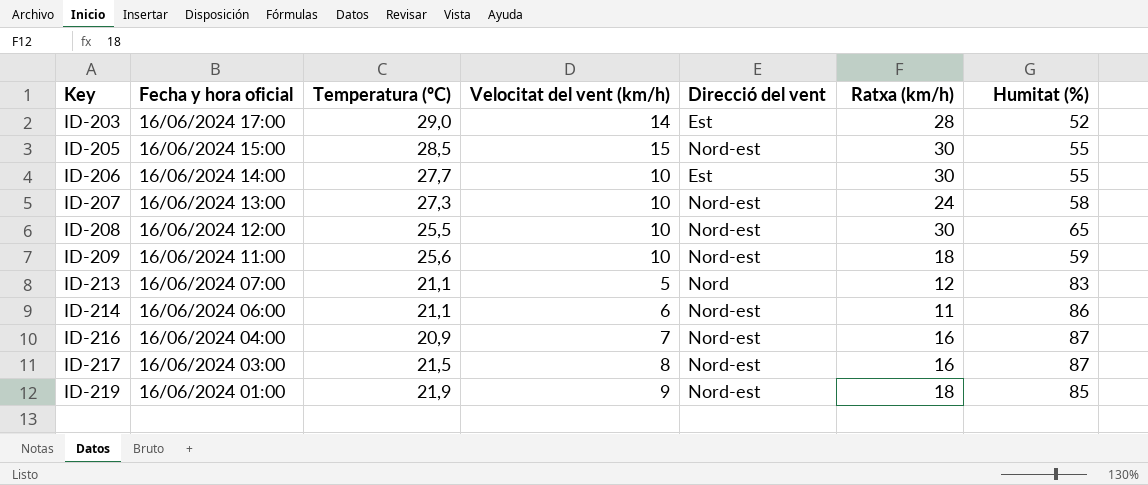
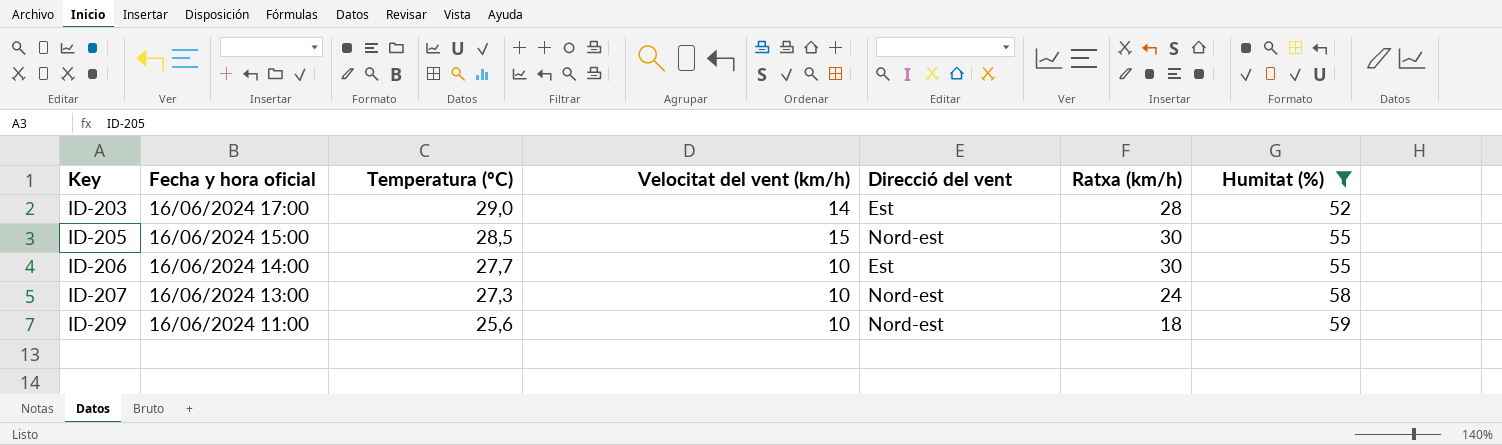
filter: none -> Humitat (%) <= 59

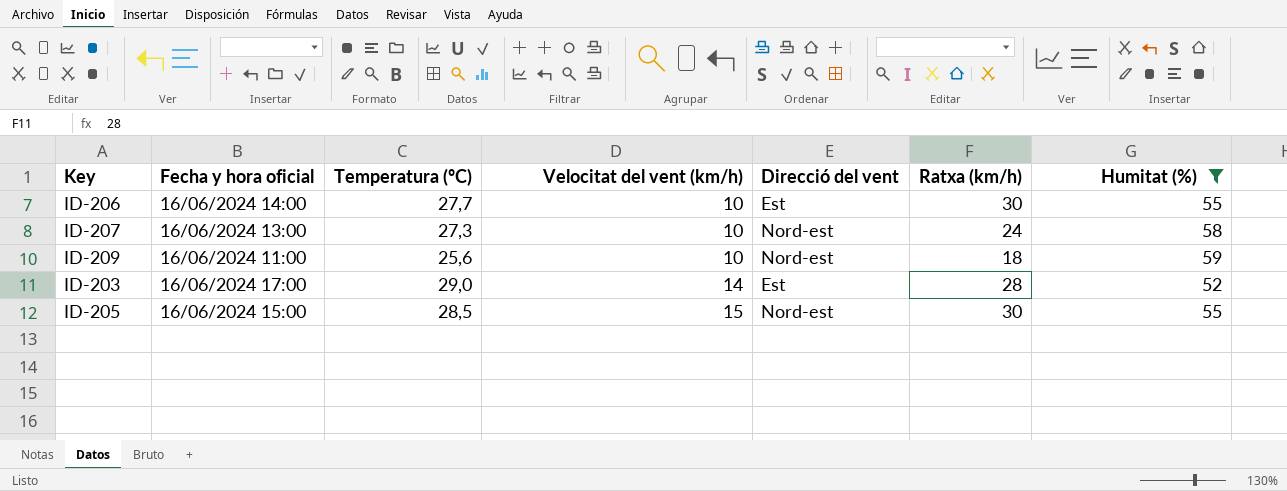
row order: Key ascending -> Velocitat del vent (km/h) ascending

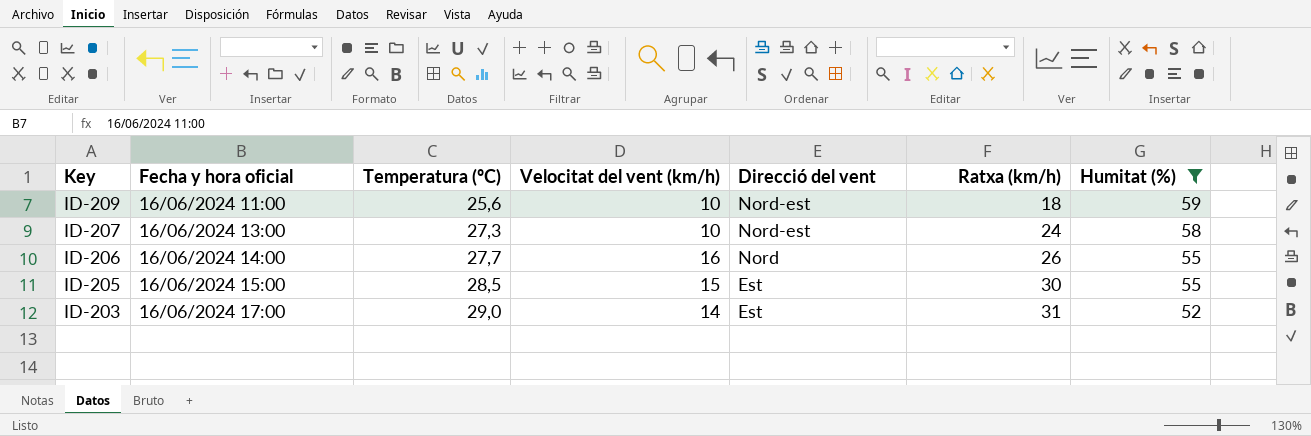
row order: Velocitat del vent (km/h) ascending -> Key descending
ID-206 | Velocitat del vent (km/h): 10 -> 16
ID-206 | Direcció del vent: Est -> Nord
ID-206 | Ratxa (km/h): 30 -> 26
ID-205 | Direcció del vent: Nord-est -> Est
ID-203 | Ratxa (km/h): 28 -> 31

